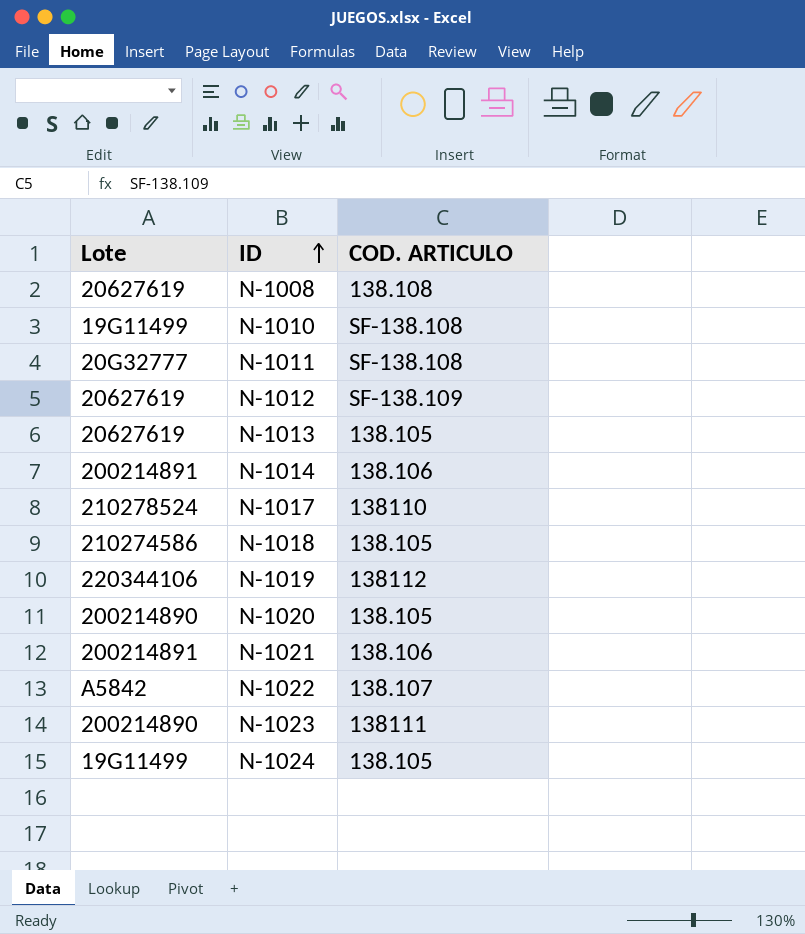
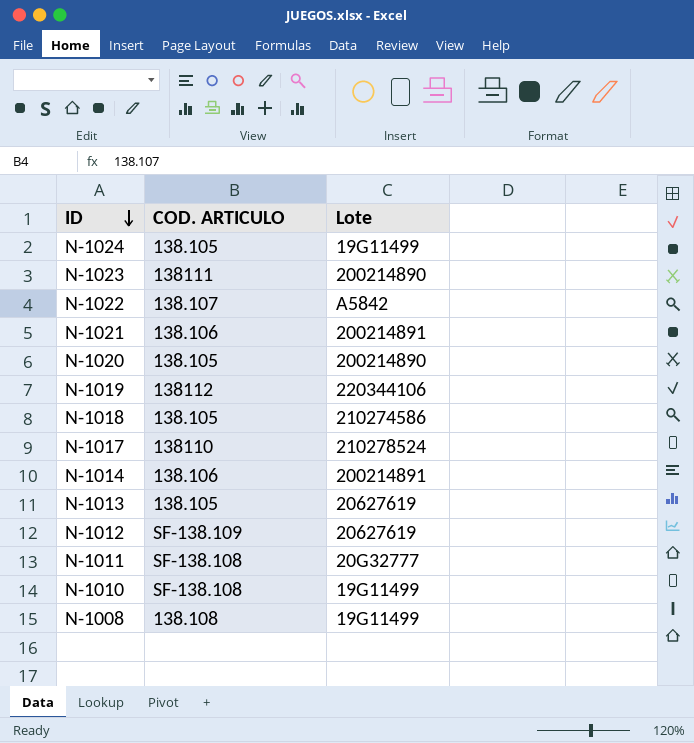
row order: ID ascending -> ID descending
column Lote | position: 1 -> 3
N-1008 | Lote: 20627619 -> 19G11499

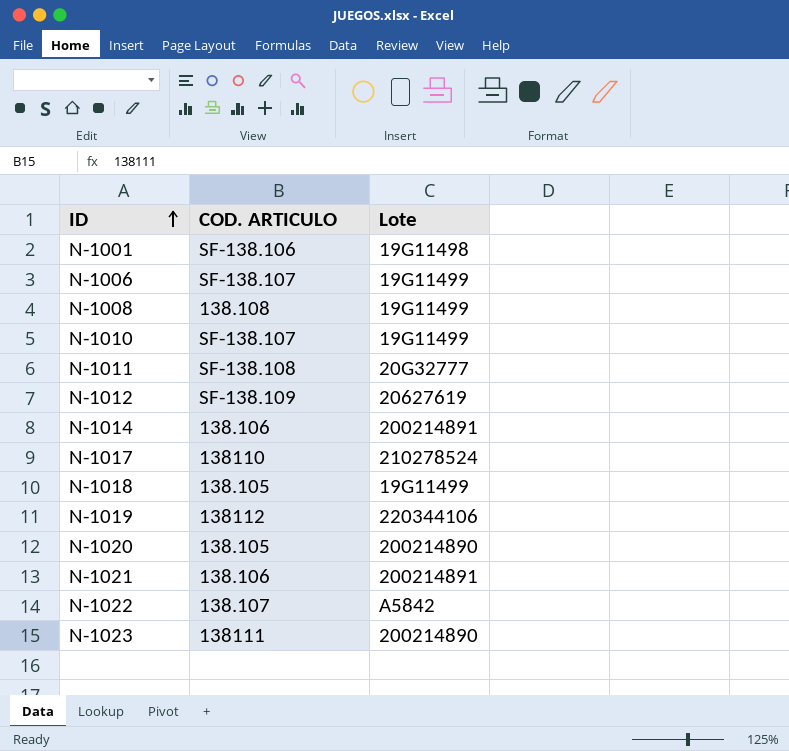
row order: ID descending -> ID ascending
row N-1024: 138.105 | 19G11499 -> none
row N-1013: 138.105 | 20627619 -> none
row N-1001: none -> SF-138.106 | 19G11498
row N-1006: none -> SF-138.107 | 19G11499
N-1010 | COD. ARTICULO: SF-138.108 -> SF-138.107
N-1018 | Lote: 210274586 -> 19G11499

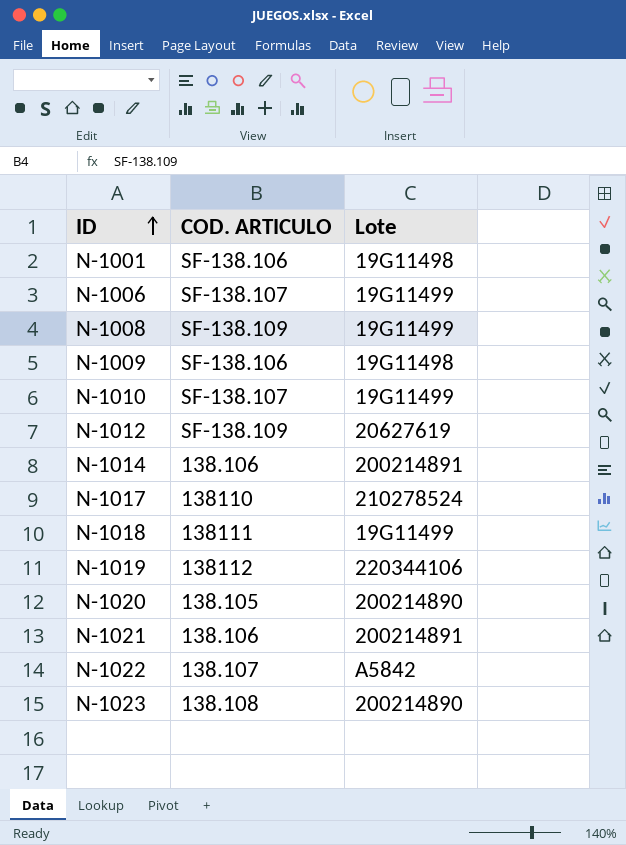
row N-1011: SF-138.108 | 20G32777 -> none
N-1008 | COD. ARTICULO: 138.108 -> SF-138.109
row N-1009: none -> SF-138.106 | 19G11498
N-1018 | COD. ARTICULO: 138.105 -> 138111
N-1023 | COD. ARTICULO: 138111 -> 138.108

